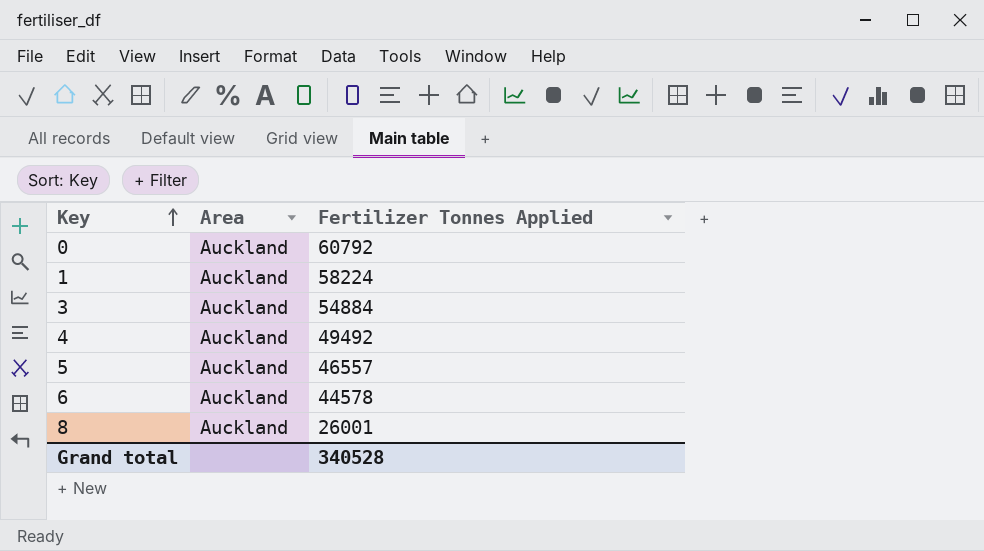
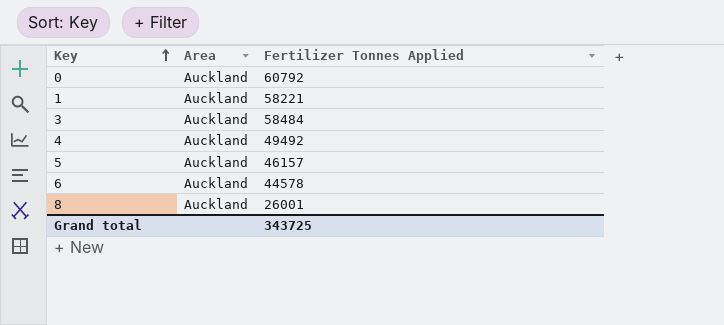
1 | Fertilizer Tonnes Applied: 58224 -> 58221
3 | Fertilizer Tonnes Applied: 54884 -> 58484
5 | Fertilizer Tonnes Applied: 46557 -> 46157
Grand total | Fertilizer Tonnes Applied: 340528 -> 343725

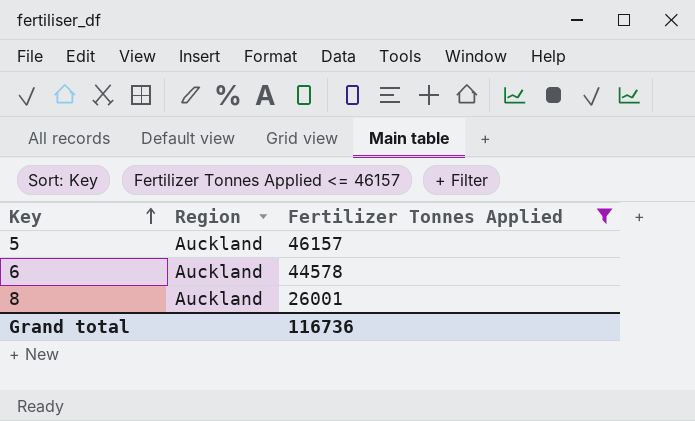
filter: none -> Fertilizer Tonnes Applied <= 46157
column name: Area -> Region
Grand total | Fertilizer Tonnes Applied: 343725 -> 116736

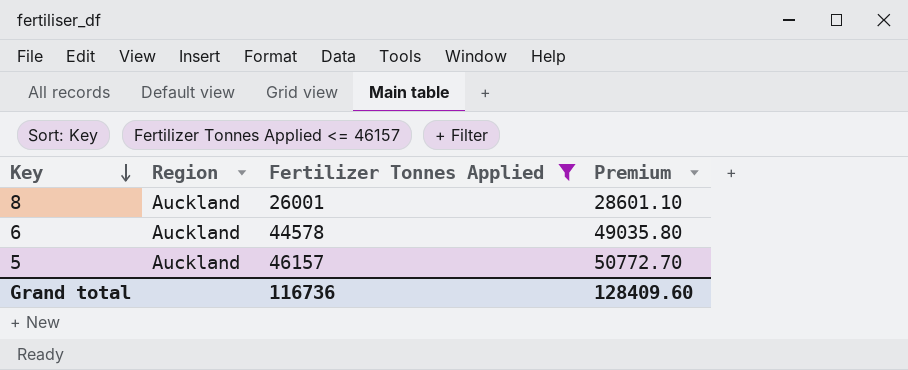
row order: Key ascending -> Key descending
column Premium | formula: none -> [Fertilizer Tonnes Applied] * 1.1

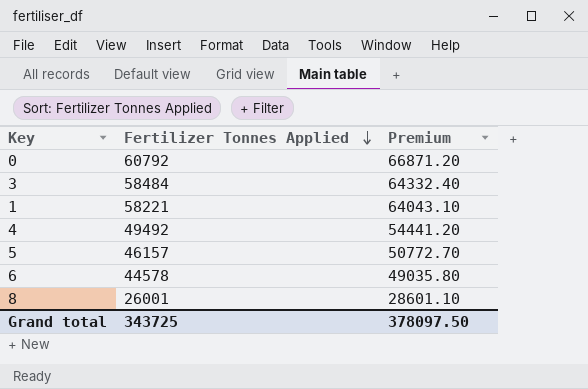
filter: Fertilizer Tonnes Applied <= 46157 -> none
row order: Key descending -> Fertilizer Tonnes Applied descending
column Region | position: 2 -> none
Grand total | Fertilizer Tonnes Applied: 116736 -> 343725
Grand total | Premium: 128409.60 -> 378097.50

